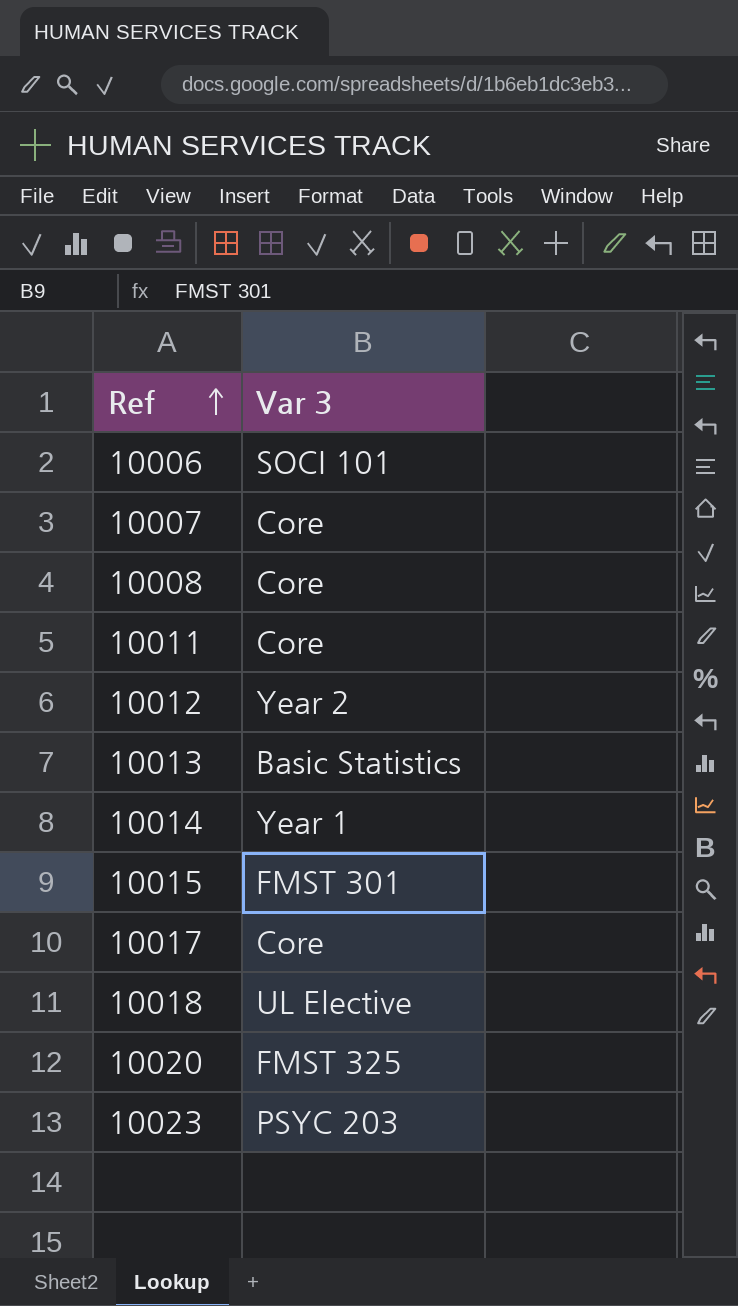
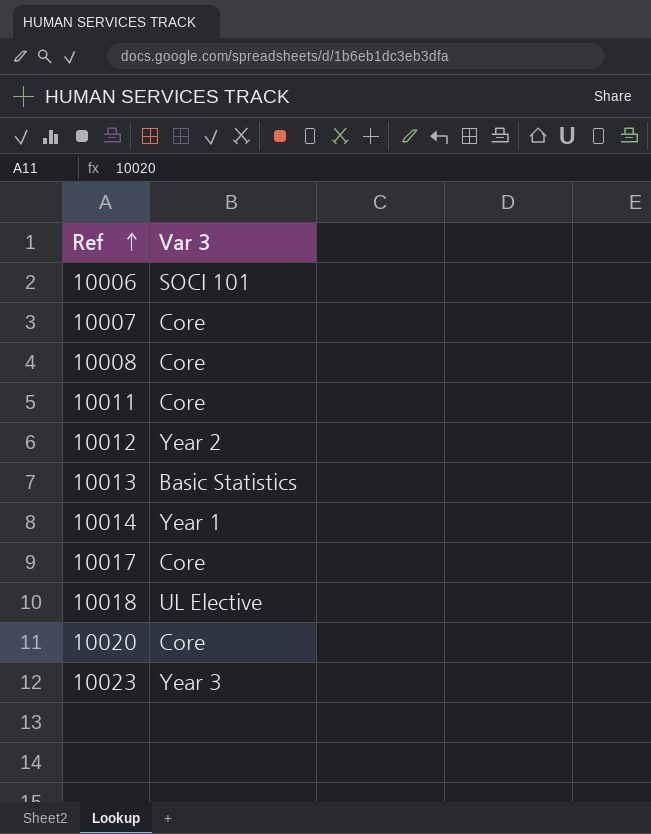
row 10015: FMST 301 -> none
10020 | Var 3: FMST 325 -> Core
10023 | Var 3: PSYC 203 -> Year 3

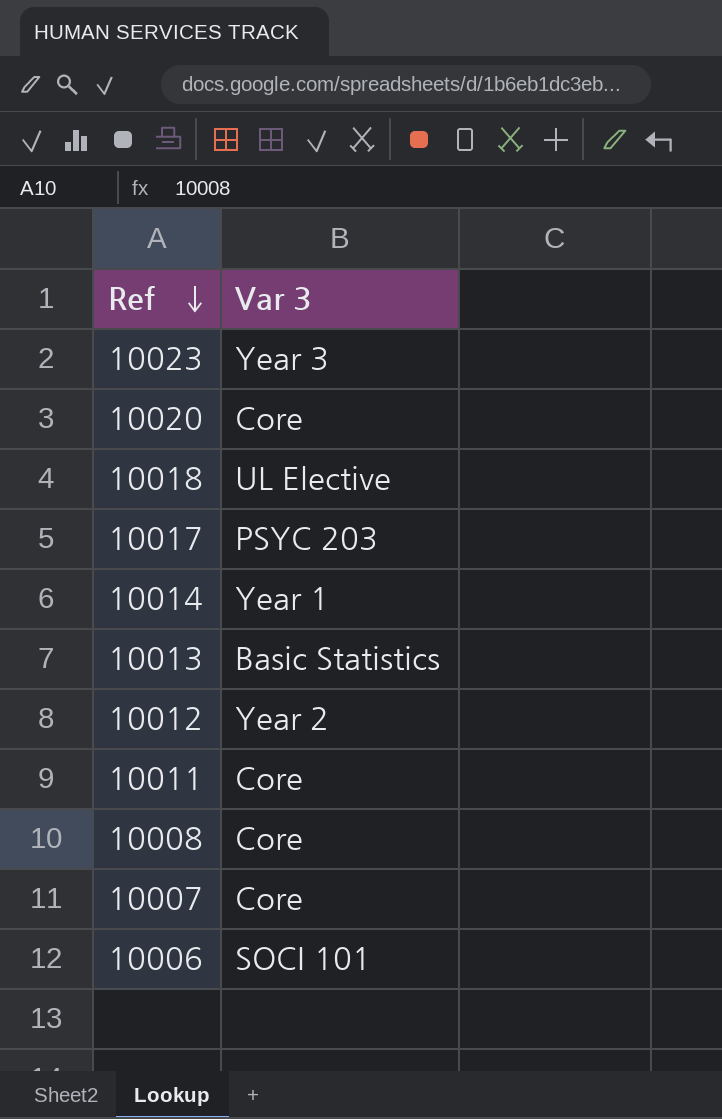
row order: Ref ascending -> Ref descending
10017 | Var 3: Core -> PSYC 203

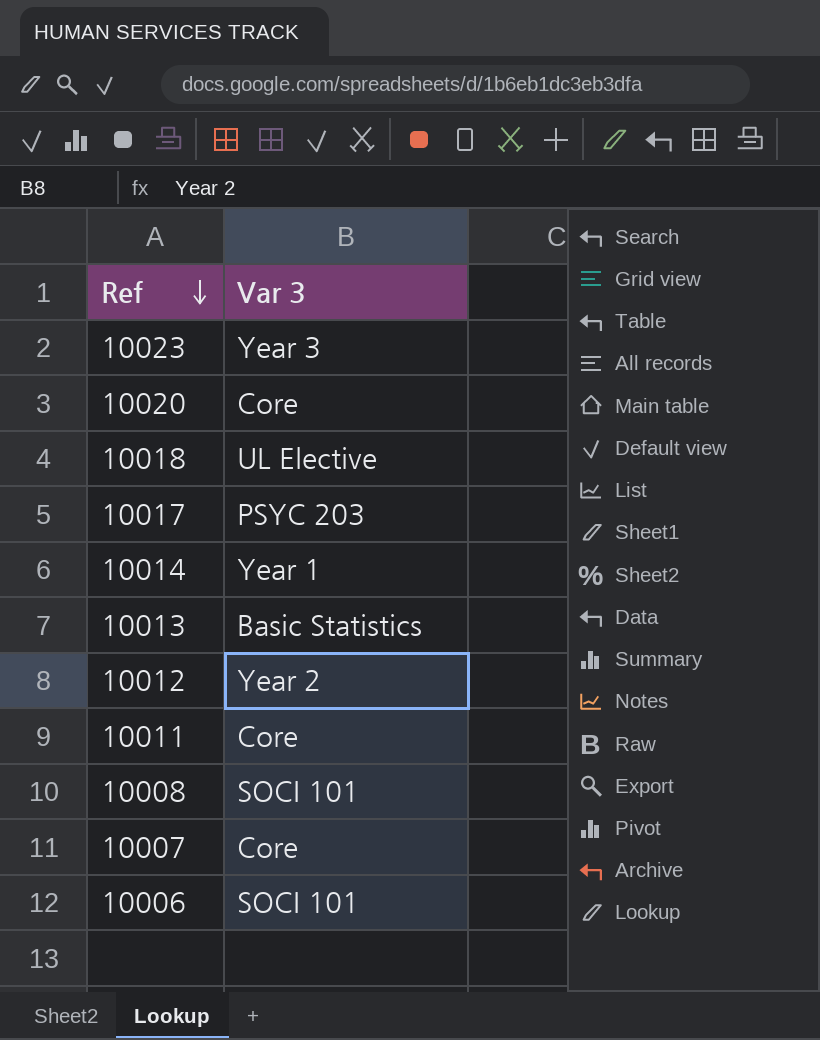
10008 | Var 3: Core -> SOCI 101

